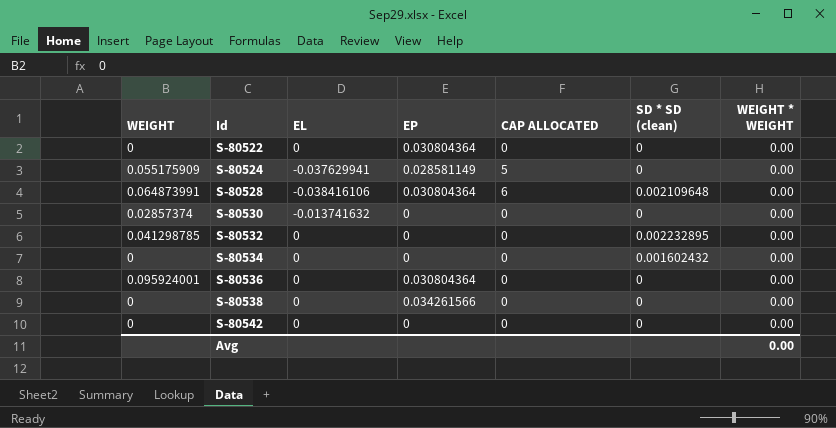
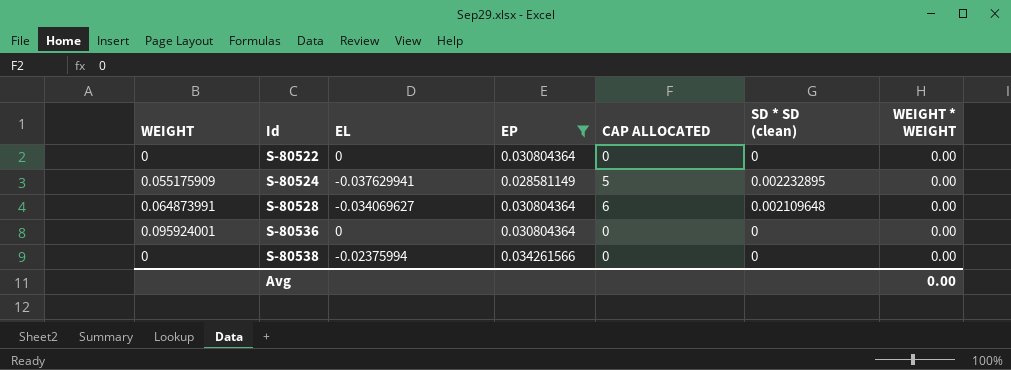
filter: none -> EP != 0
S-80524 | SD * SD (clean): 0 -> 0.002232895
S-80528 | EL: -0.038416106 -> -0.034069627
S-80538 | EL: 0 -> -0.02375994

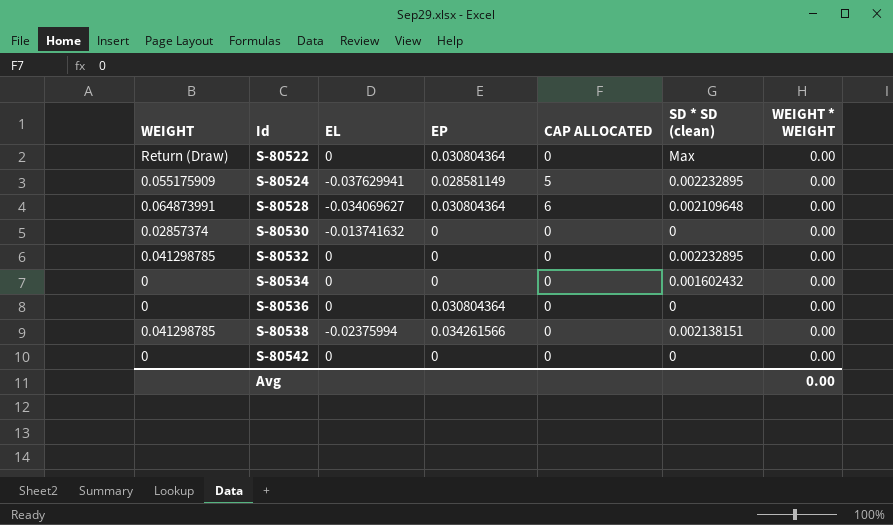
filter: EP != 0 -> none
S-80522 | WEIGHT: 0 -> Return (Draw)
S-80522 | SD * SD (clean): 0 -> Max
S-80536 | WEIGHT: 0.095924001 -> 0
S-80538 | WEIGHT: 0 -> 0.041298785
S-80538 | SD * SD (clean): 0 -> 0.002138151

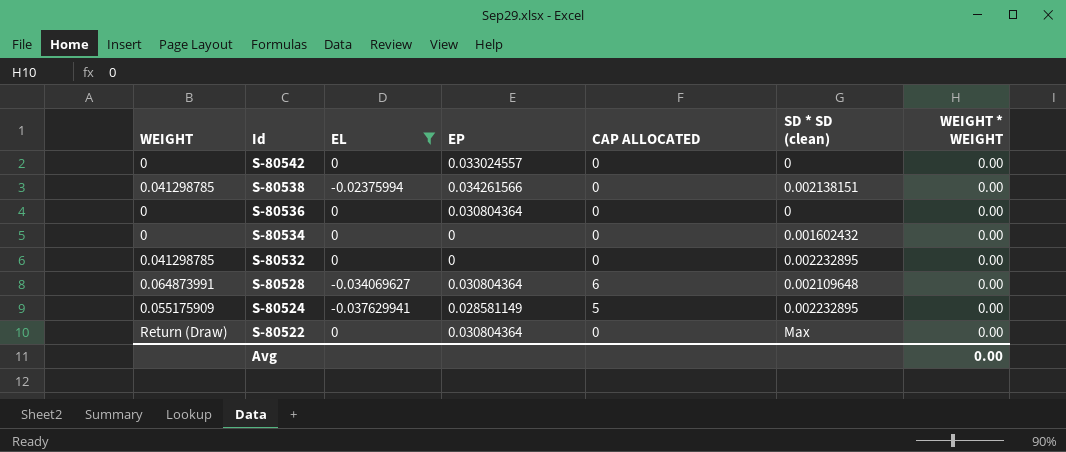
filter: none -> EL != -0.013741632
row order: Id ascending -> Id descending
S-80542 | EP: 0 -> 0.033024557

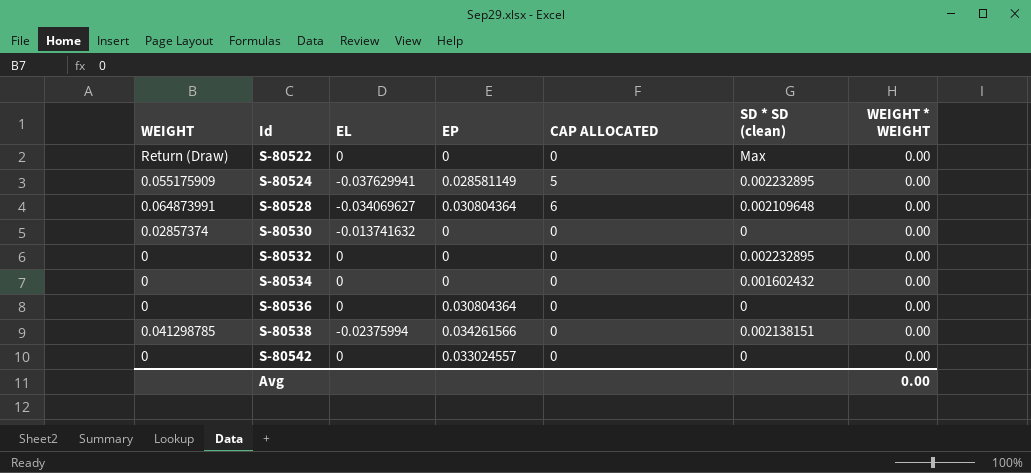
filter: EL != -0.013741632 -> none
row order: Id descending -> Id ascending
S-80522 | EP: 0.030804364 -> 0
S-80532 | WEIGHT: 0.041298785 -> 0

